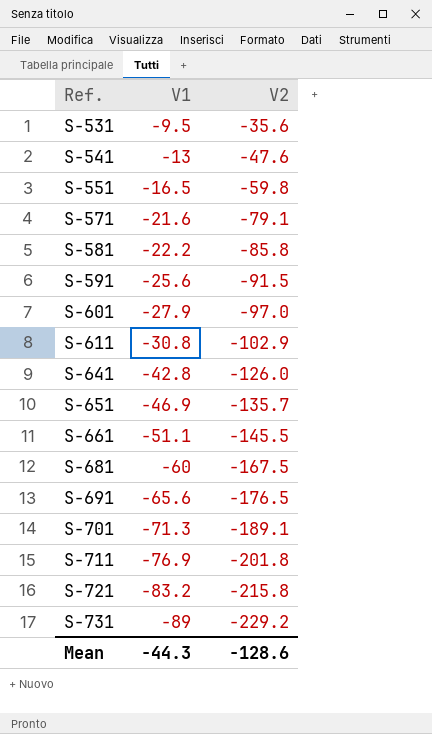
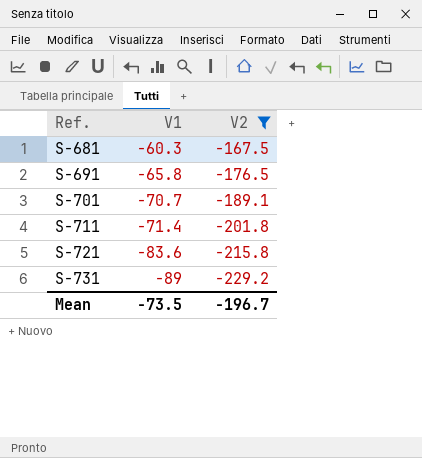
filter: none -> V2 <= -167.5
S-681 | V1: -60 -> -60.3
S-691 | V1: -65.6 -> -65.8
S-701 | V1: -71.3 -> -70.7
S-711 | V1: -76.9 -> -71.4
S-721 | V1: -83.2 -> -83.6
Mean | V1: -44.3 -> -73.5
Mean | V2: -128.6 -> -196.7

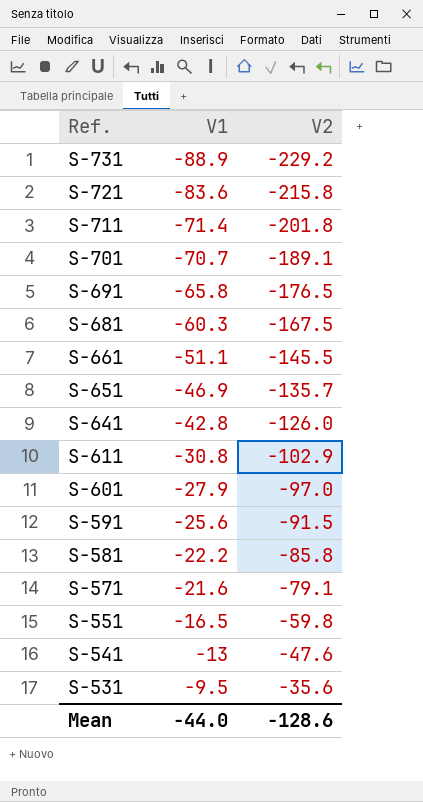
filter: V2 <= -167.5 -> none
row order: Ref. ascending -> Ref. descending
S-731 | V1: -89 -> -88.9
Mean | V1: -73.5 -> -44.0
Mean | V2: -196.7 -> -128.6

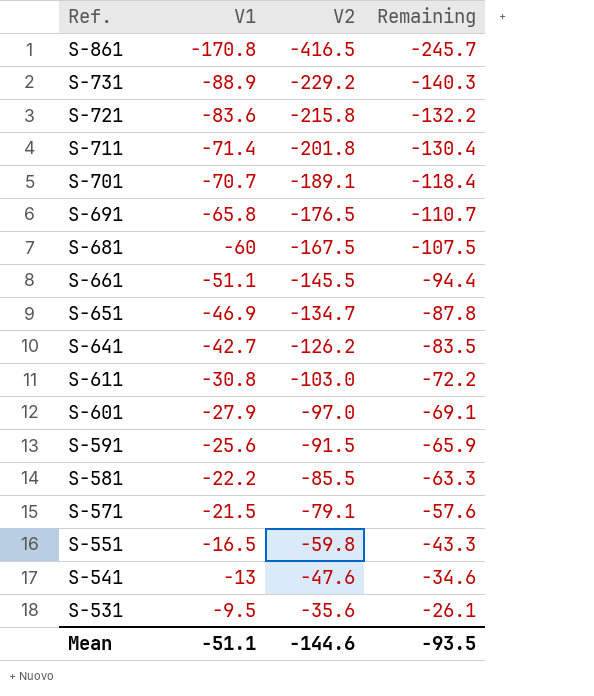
column Remaining | formula: none -> [V2] - [V1]
row S-861: none -> -170.8 | -416.5 | -245.7
S-681 | V1: -60.3 -> -60
S-651 | V2: -135.7 -> -134.7
S-641 | V1: -42.8 -> -42.7
S-641 | V2: -126.0 -> -126.2
S-611 | V2: -102.9 -> -103.0
S-581 | V2: -85.8 -> -85.5
S-571 | V1: -21.6 -> -21.5
Mean | V1: -44.0 -> -51.1
Mean | V2: -128.6 -> -144.6

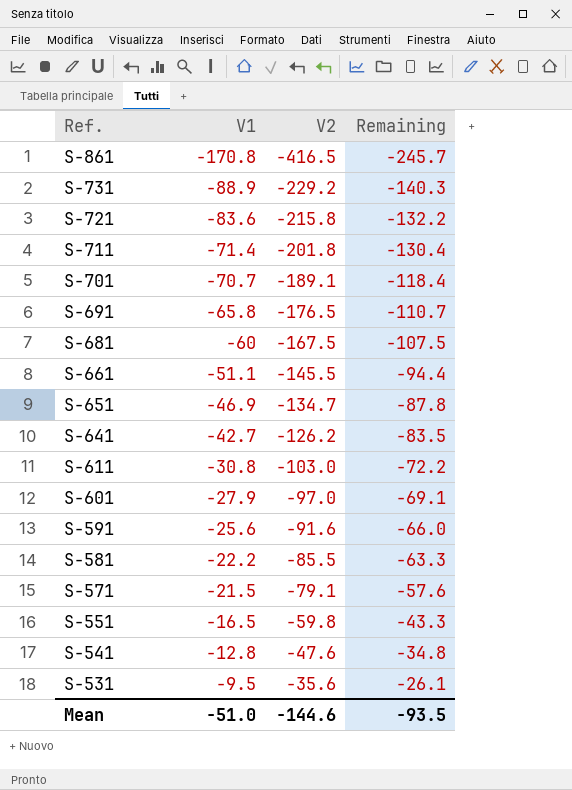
S-591 | V2: -91.5 -> -91.6
S-591 | Remaining: -65.9 -> -66.0
S-541 | V1: -13 -> -12.8
S-541 | Remaining: -34.6 -> -34.8
Mean | V1: -51.1 -> -51.0

